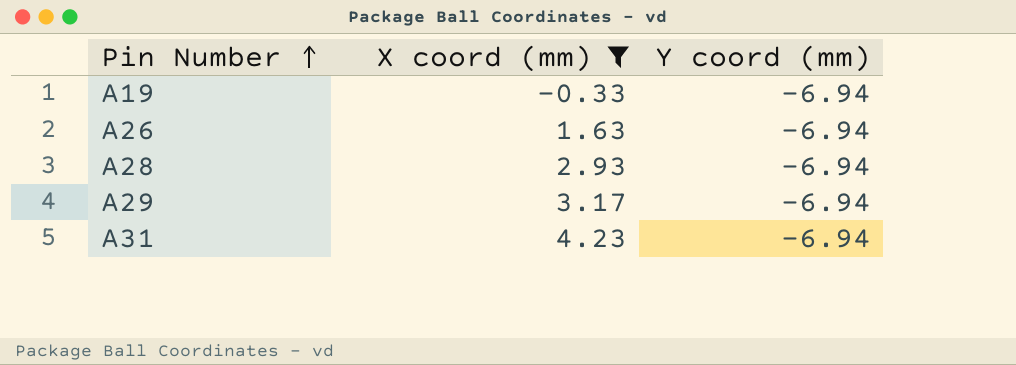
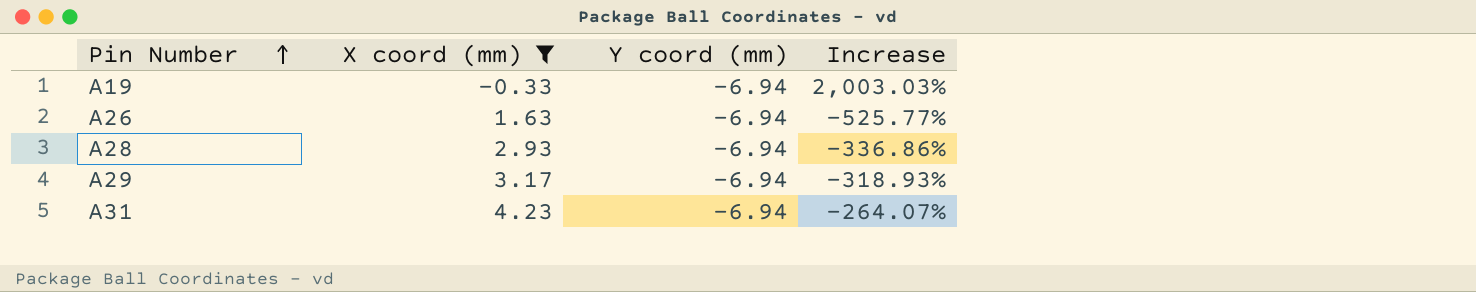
column Increase | formula: none -> ([Y coord (mm)] - [X coord (mm)]) / [X coord (mm)]

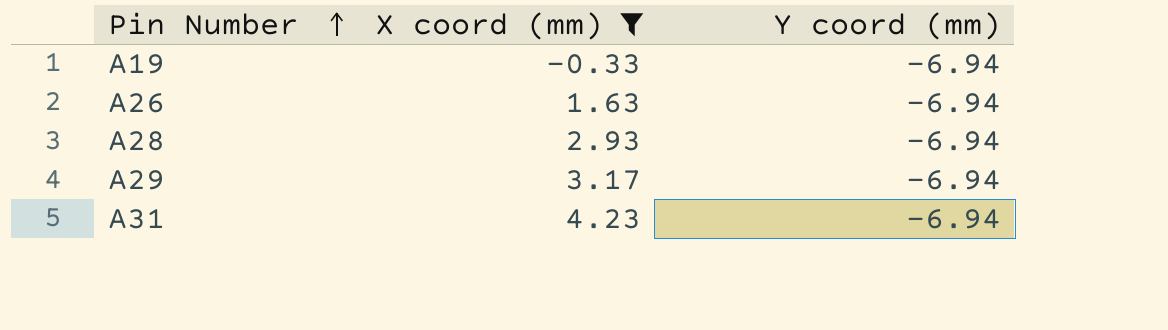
column Increase | formula: ([Y coord (mm)] - [X coord (mm)]) / [X coord (mm)] -> none

